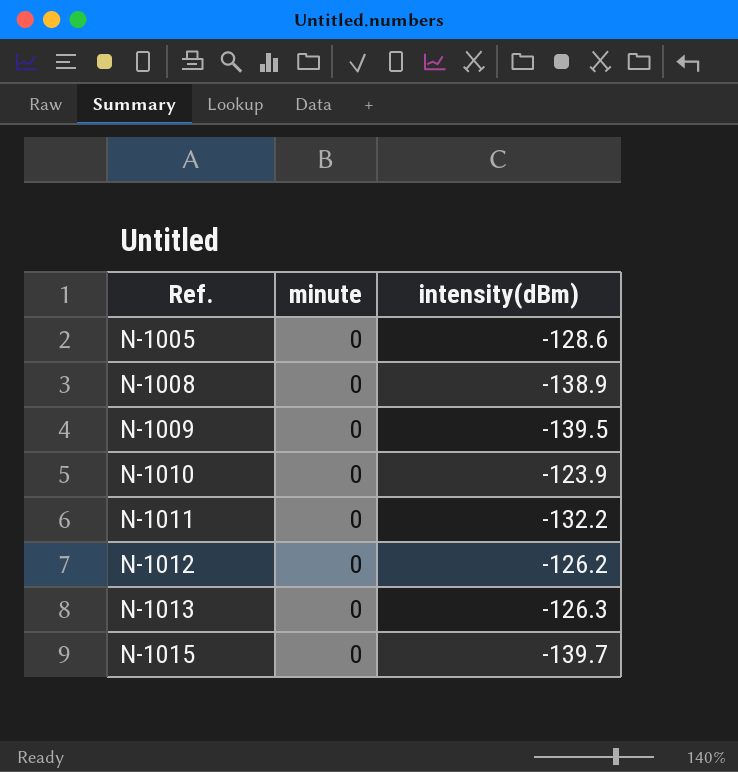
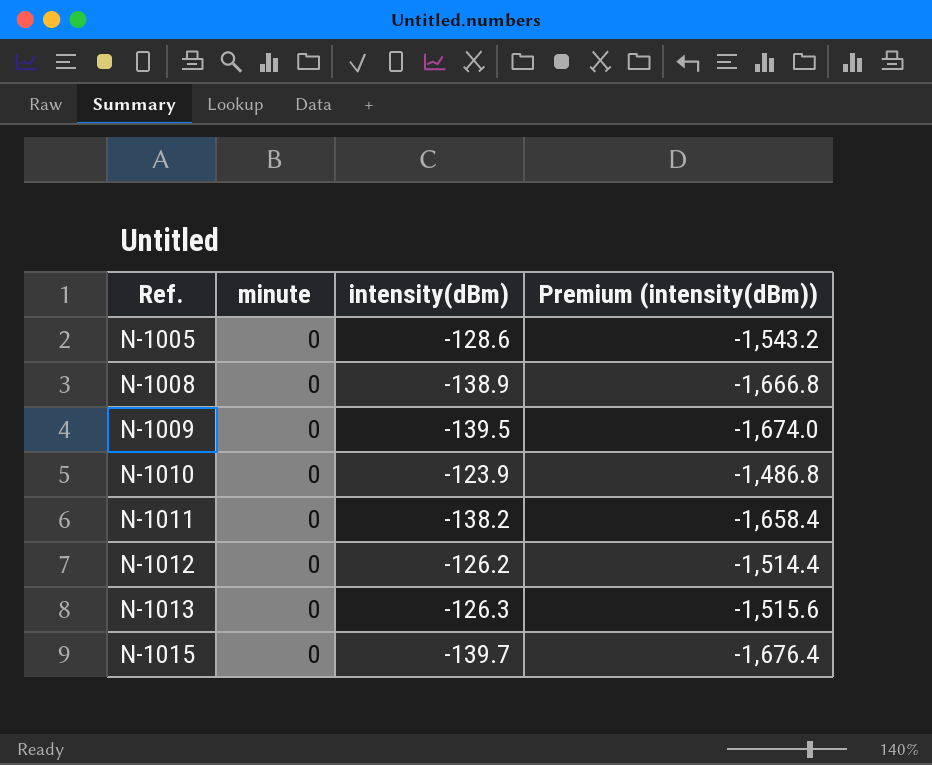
column Premium (intensity(dBm)) | formula: none -> [intensity(dBm)] * 12
N-1011 | intensity(dBm): -132.2 -> -138.2

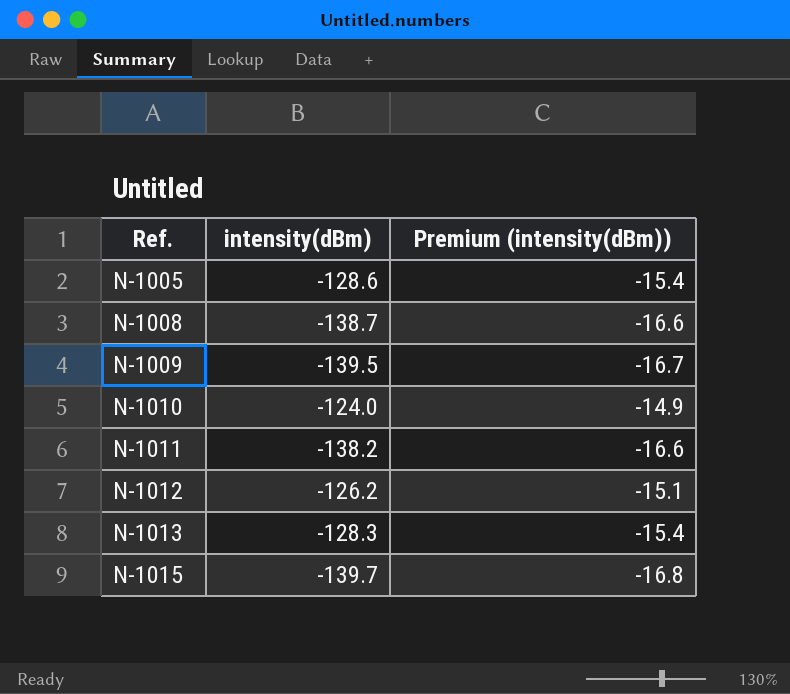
column minute | position: 2 -> none
column Premium (intensity(dBm)) | formula: [intensity(dBm)] * 12 -> [intensity(dBm)] * 0.12
N-1008 | intensity(dBm): -138.9 -> -138.7
N-1010 | intensity(dBm): -123.9 -> -124.0
N-1013 | intensity(dBm): -126.3 -> -128.3

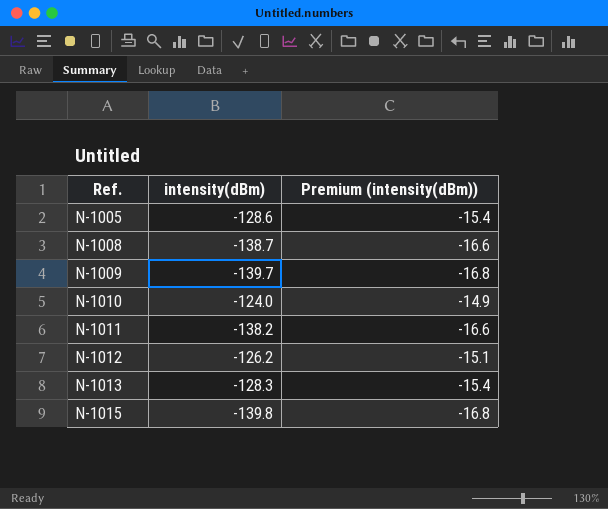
N-1009 | intensity(dBm): -139.5 -> -139.7
N-1009 | Premium (intensity(dBm)): -16.7 -> -16.8
N-1015 | intensity(dBm): -139.7 -> -139.8

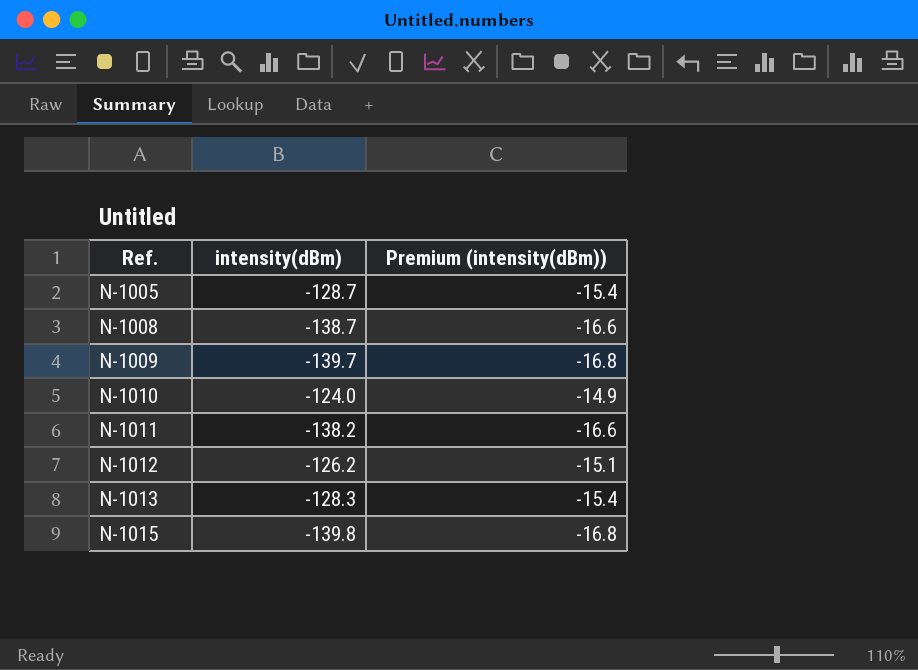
N-1005 | intensity(dBm): -128.6 -> -128.7

